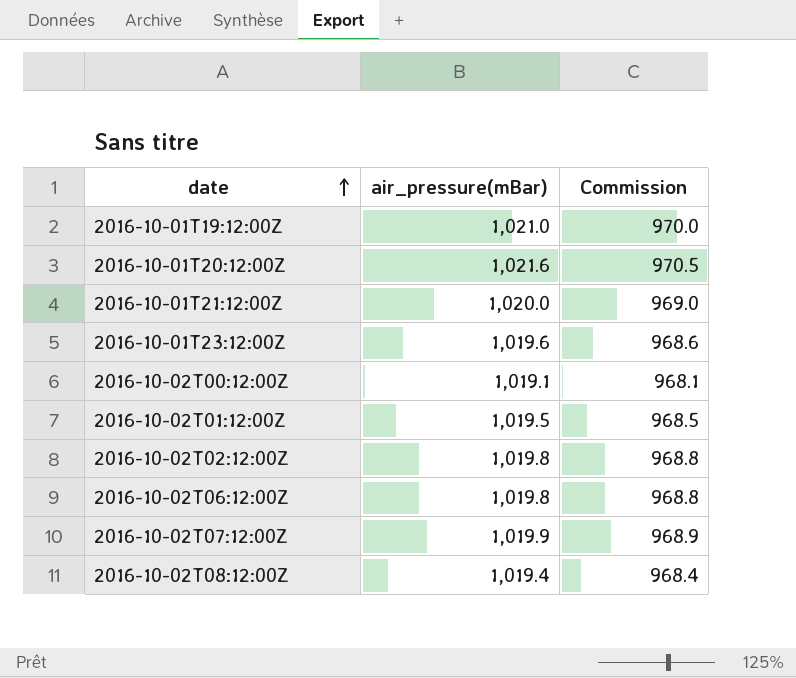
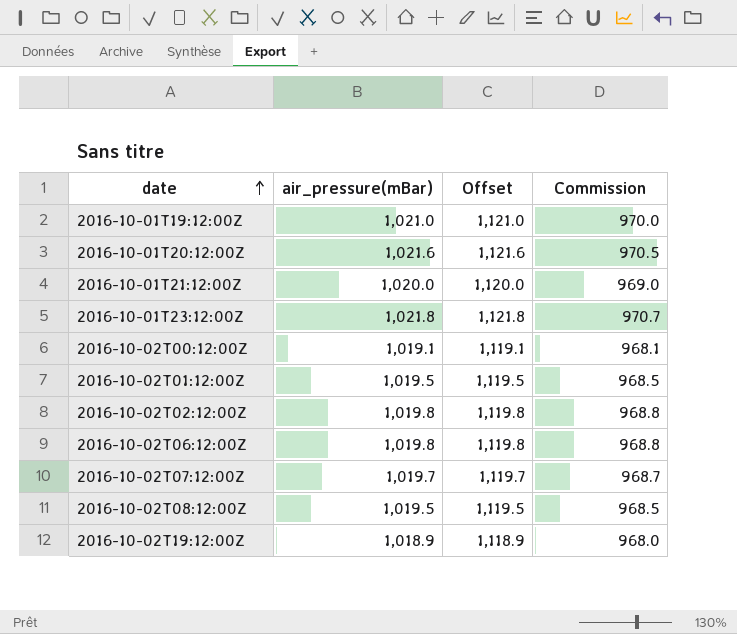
column Offset | formula: none -> [air_pressure(mBar)] + 100
2016-10-01T23:12:00Z | air_pressure(mBar): 1,019.6 -> 1,021.8
2016-10-01T23:12:00Z | Commission: 968.6 -> 970.7
2016-10-02T07:12:00Z | air_pressure(mBar): 1,019.9 -> 1,019.7
2016-10-02T07:12:00Z | Commission: 968.9 -> 968.7
2016-10-02T08:12:00Z | air_pressure(mBar): 1,019.4 -> 1,019.5
2016-10-02T08:12:00Z | Commission: 968.4 -> 968.5
row 2016-10-02T19:12:00Z: none -> 1,018.9 | 1,118.9 | 968.0

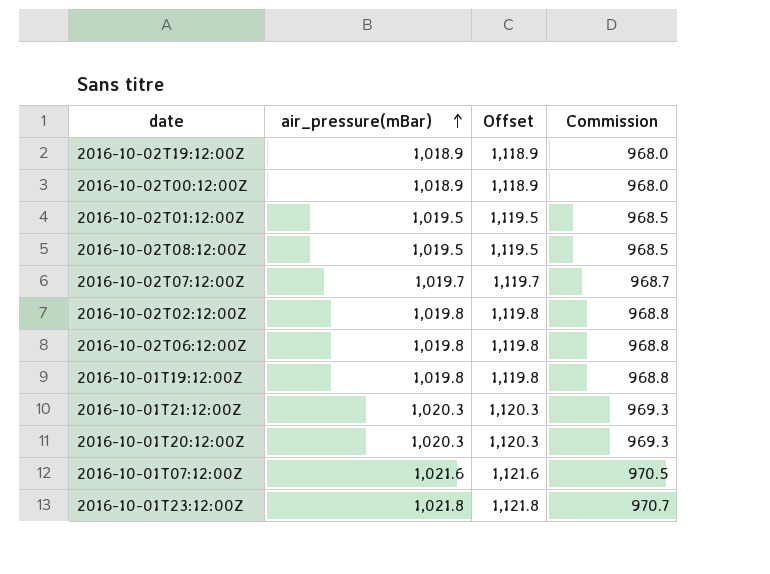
row order: date ascending -> air_pressure(mBar) ascending
2016-10-02T00:12:00Z | air_pressure(mBar): 1,019.1 -> 1,018.9
2016-10-02T00:12:00Z | Offset: 1,119.1 -> 1,118.9
2016-10-02T00:12:00Z | Commission: 968.1 -> 968.0
2016-10-01T19:12:00Z | air_pressure(mBar): 1,021.0 -> 1,019.8
2016-10-01T19:12:00Z | Offset: 1,121.0 -> 1,119.8
2016-10-01T19:12:00Z | Commission: 970.0 -> 968.8
2016-10-01T21:12:00Z | air_pressure(mBar): 1,020.0 -> 1,020.3
2016-10-01T21:12:00Z | Offset: 1,120.0 -> 1,120.3
2016-10-01T21:12:00Z | Commission: 969.0 -> 969.3
2016-10-01T20:12:00Z | air_pressure(mBar): 1,021.6 -> 1,020.3
2016-10-01T20:12:00Z | Offset: 1,121.6 -> 1,120.3
2016-10-01T20:12:00Z | Commission: 970.5 -> 969.3
row 2016-10-01T07:12:00Z: none -> 1,021.6 | 1,121.6 | 970.5

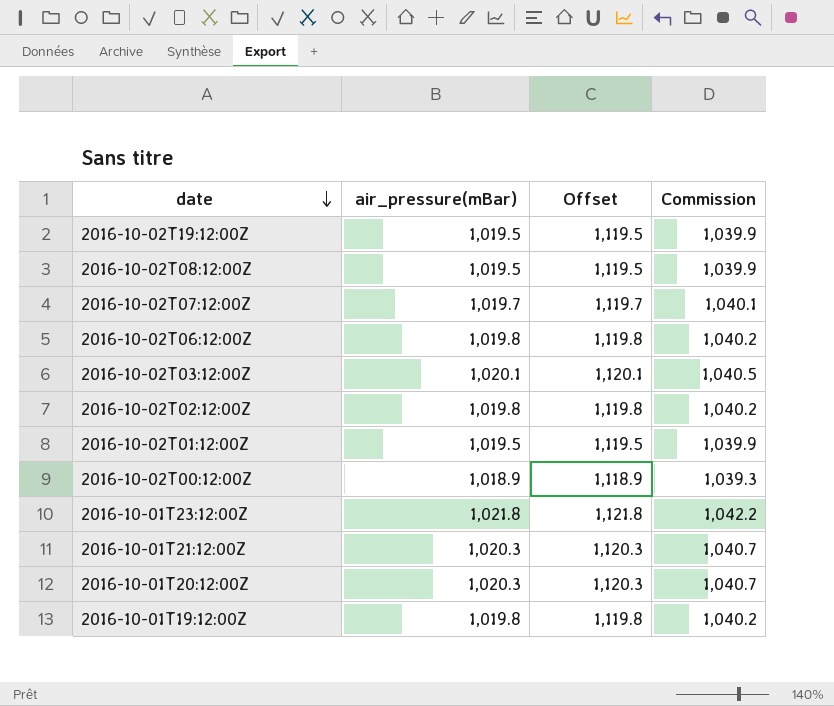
row order: air_pressure(mBar) ascending -> date descending
column Commission | formula: [air_pressure(mBar)] * 0.95 -> [air_pressure(mBar)] * 1.02
row 2016-10-01T07:12:00Z: 1,021.6 | 1,121.6 | 970.5 -> none
2016-10-02T19:12:00Z | air_pressure(mBar): 1,018.9 -> 1,019.5
2016-10-02T19:12:00Z | Offset: 1,118.9 -> 1,119.5
row 2016-10-02T03:12:00Z: none -> 1,020.1 | 1,120.1 | 1,040.5

